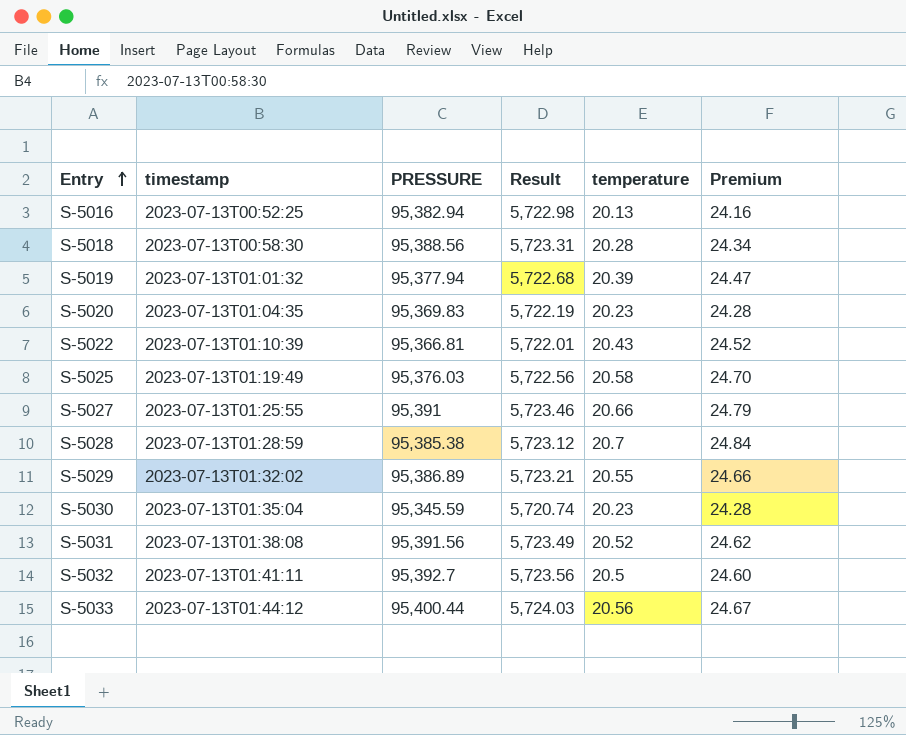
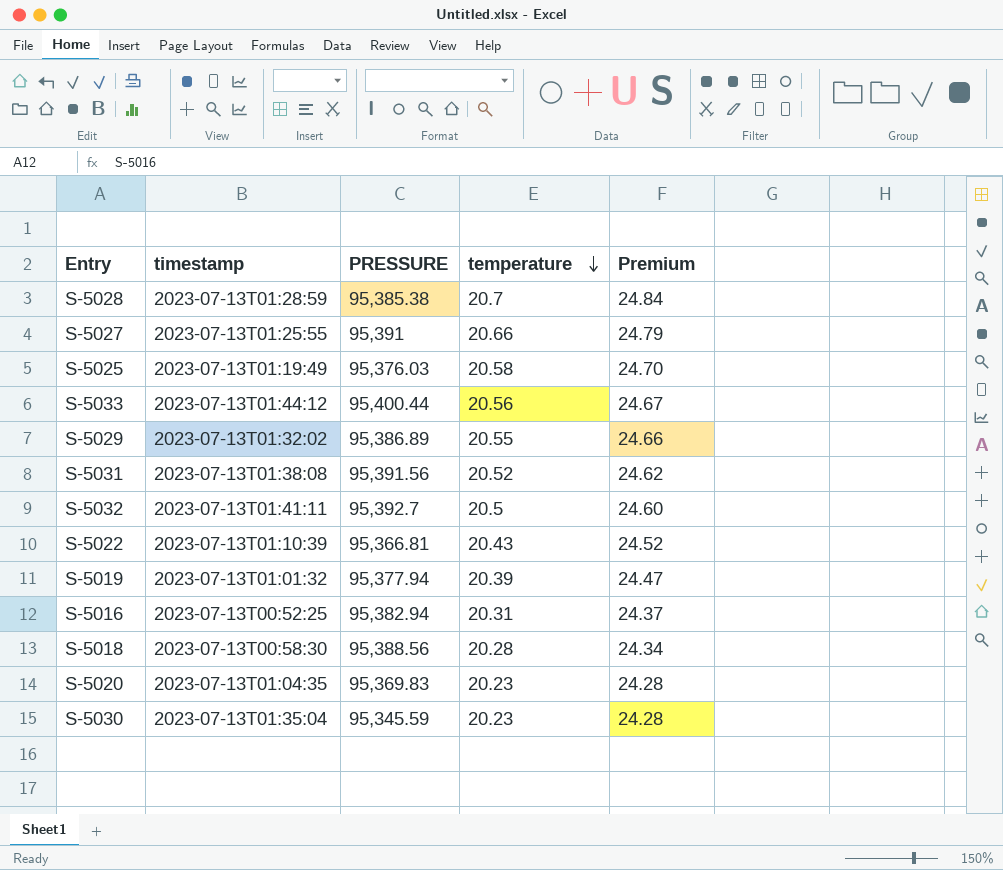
row order: Entry ascending -> temperature descending
column Result | formula: [PRESSURE] * 0.06 -> none
S-5016 | temperature: 20.13 -> 20.31
S-5016 | Premium: 24.16 -> 24.37

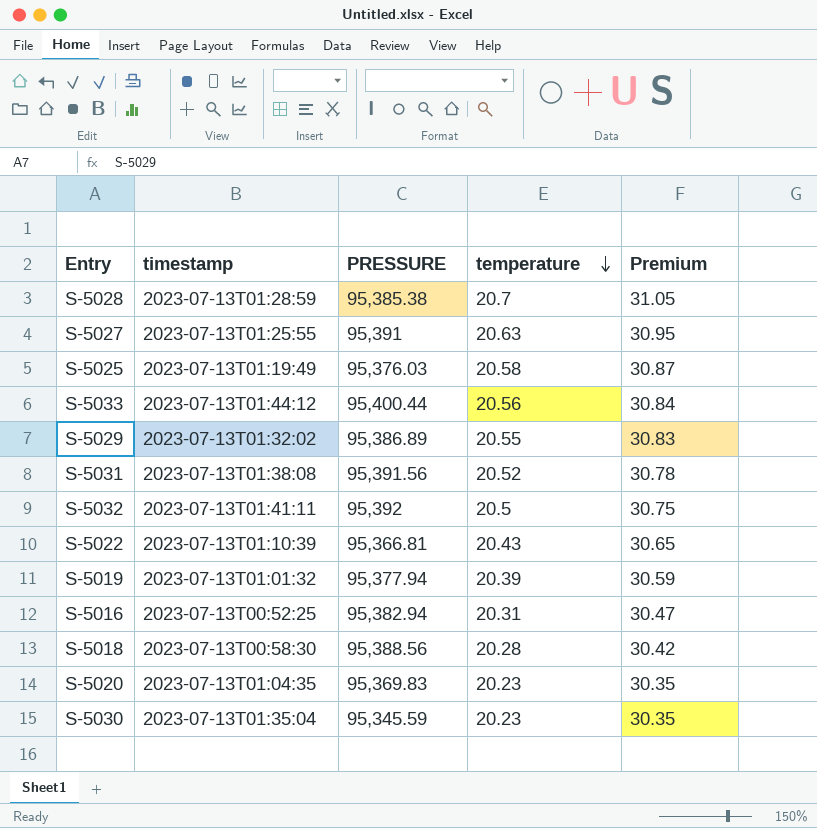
column Premium | formula: [temperature] * 1.2 -> [temperature] * 1.5
S-5027 | temperature: 20.66 -> 20.63
S-5032 | PRESSURE: 95,392.7 -> 95,392

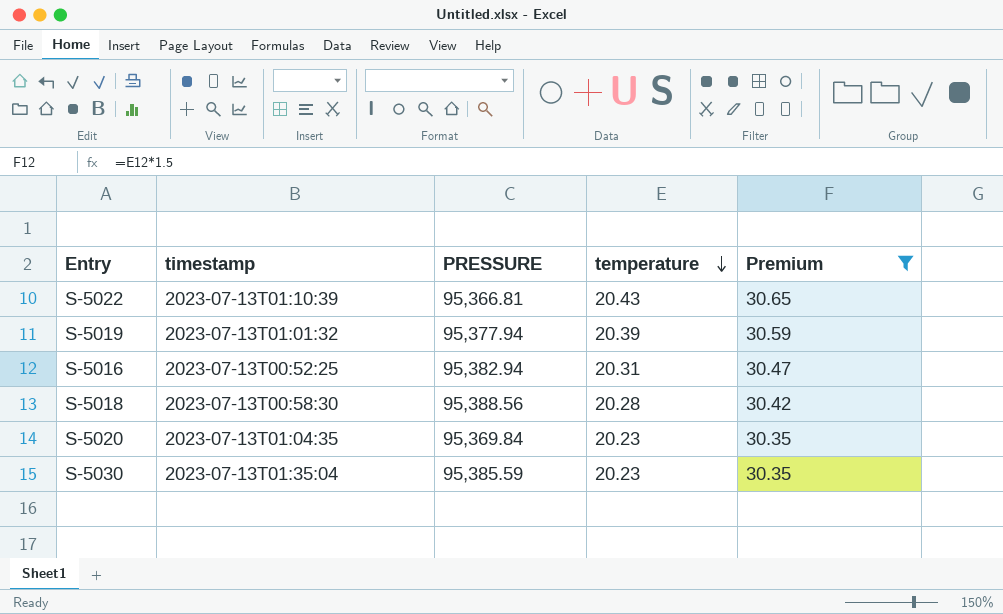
filter: none -> Premium <= 30.65
S-5020 | PRESSURE: 95,369.83 -> 95,369.84
S-5030 | PRESSURE: 95,345.59 -> 95,385.59

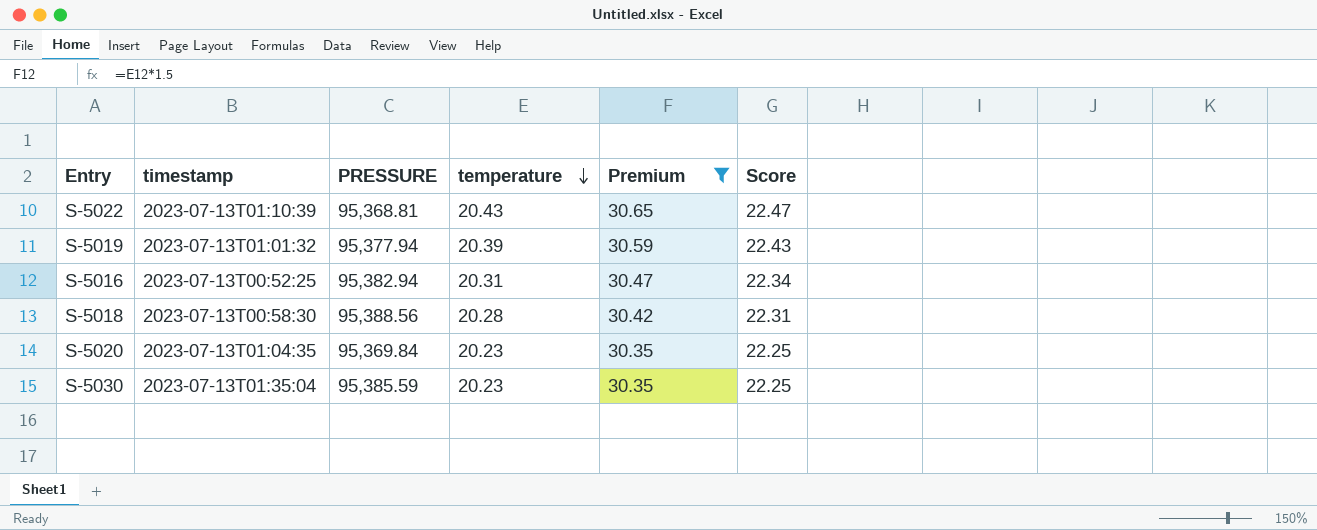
column Score | formula: none -> [temperature] * 1.1
S-5022 | PRESSURE: 95,366.81 -> 95,368.81

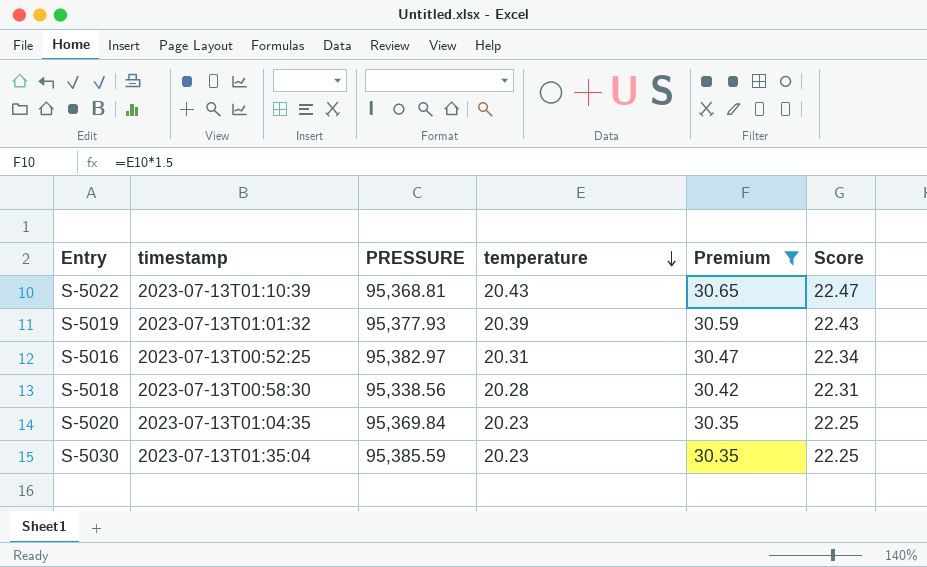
S-5019 | PRESSURE: 95,377.94 -> 95,377.93
S-5016 | PRESSURE: 95,382.94 -> 95,382.97
S-5018 | PRESSURE: 95,388.56 -> 95,338.56

